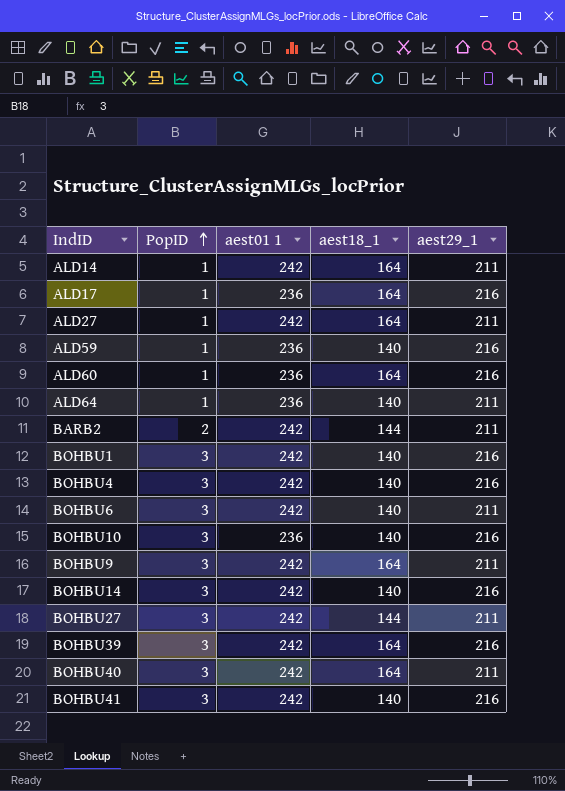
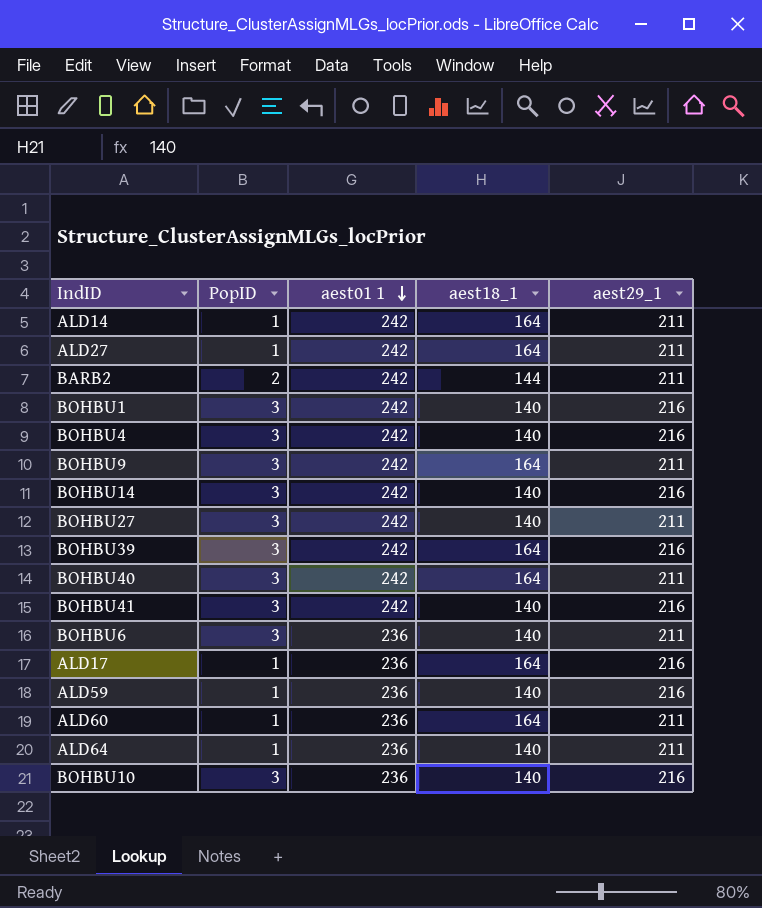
row order: PopID ascending -> aest01 1 descending
BOHBU27 | aest18_1: 144 -> 140
BOHBU6 | aest01 1: 242 -> 236
ALD60 | aest29_1: 216 -> 211

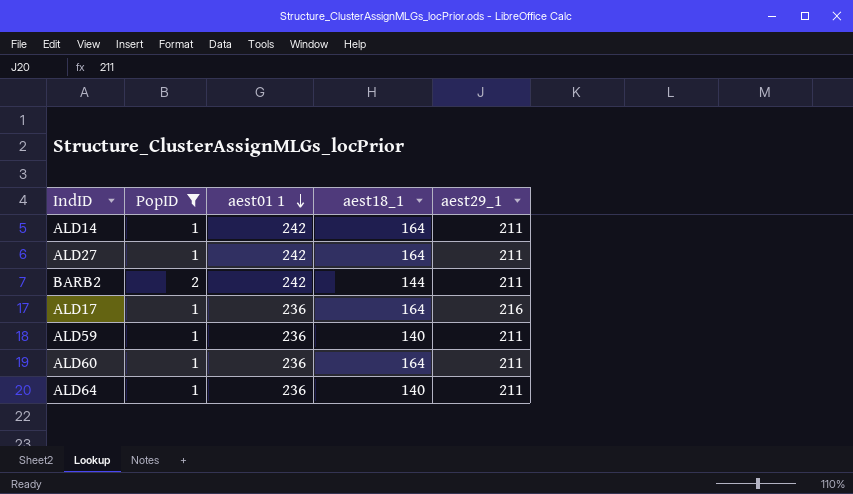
filter: none -> PopID != 3
ALD59 | aest29_1: 216 -> 211

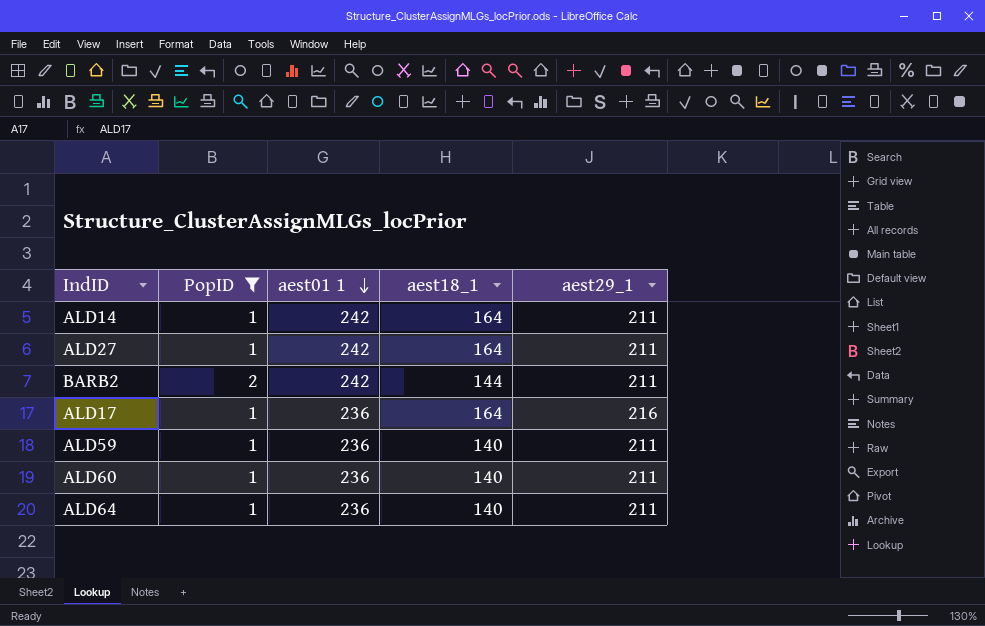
ALD60 | aest18_1: 164 -> 140

